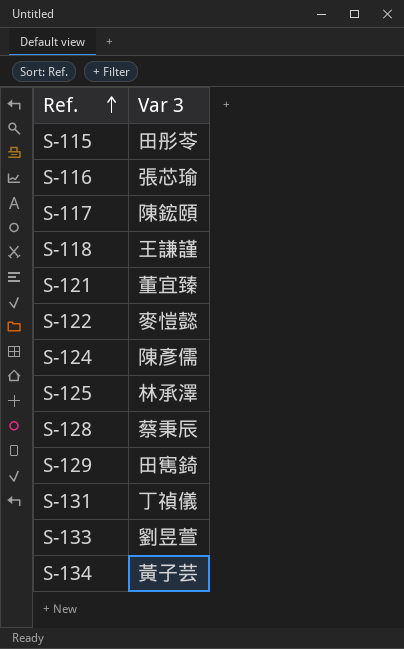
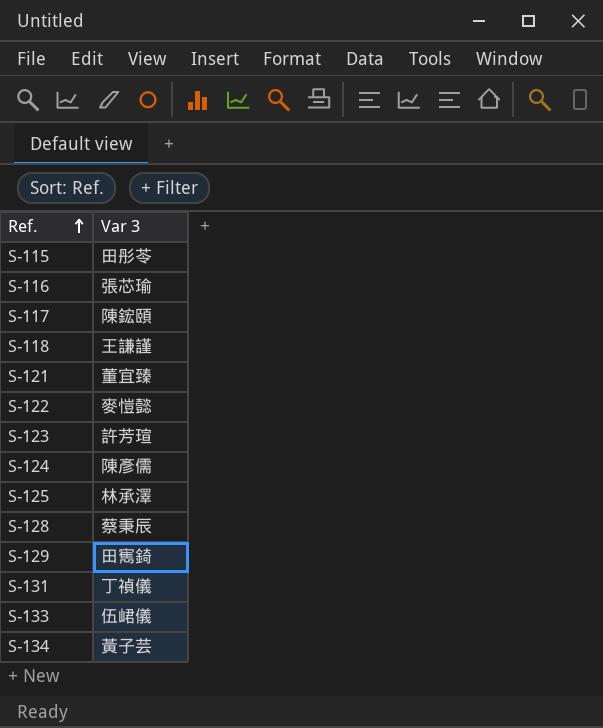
row S-123: none -> 許芳瑄
S-133 | Var 3: 劉昱萱 -> 伍峮儀

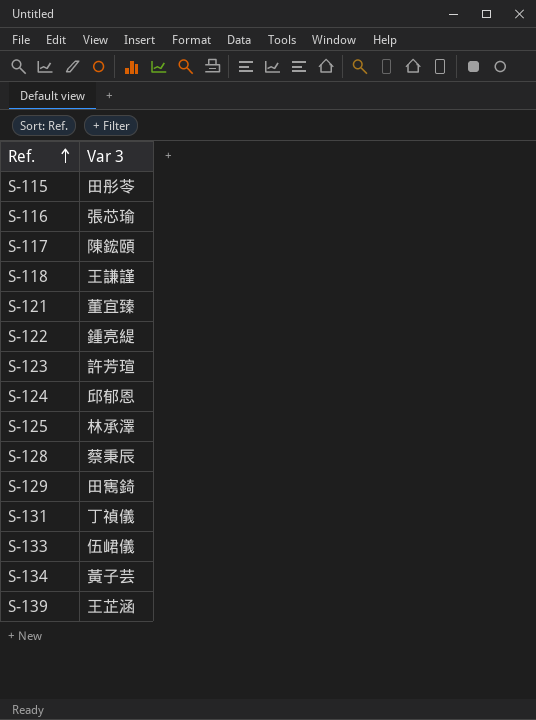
S-122 | Var 3: 麥愷懿 -> 鍾亮緹
S-124 | Var 3: 陳彥儒 -> 邱郁恩
row S-139: none -> 王芷涵

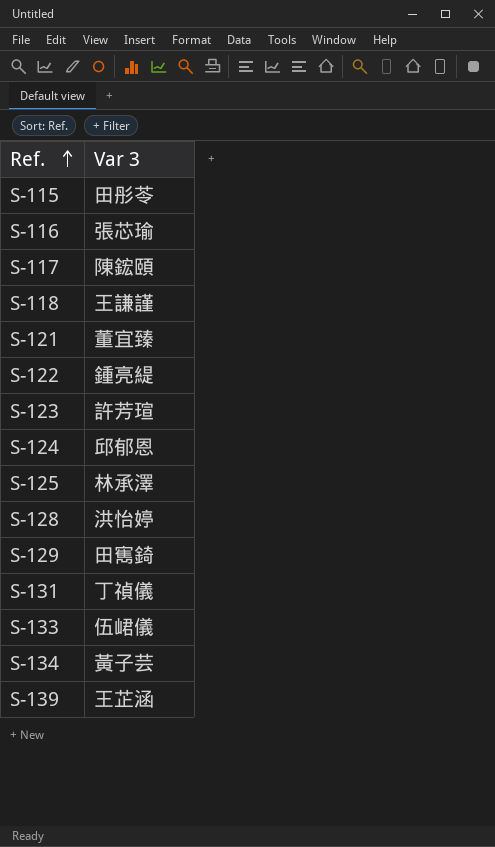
S-128 | Var 3: 蔡秉辰 -> 洪怡婷

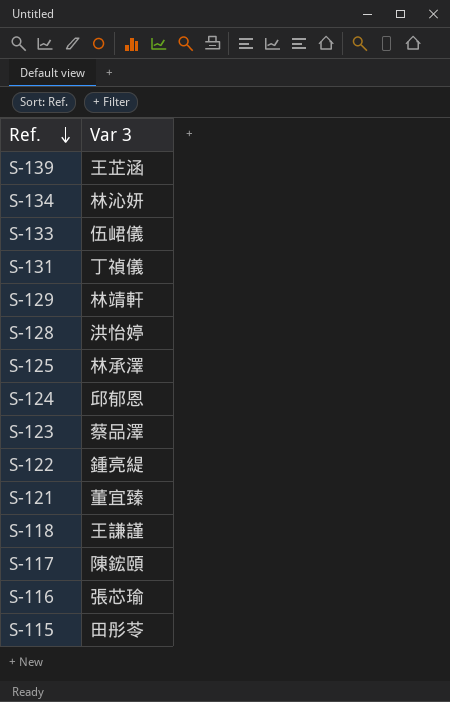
row order: Ref. ascending -> Ref. descending
S-134 | Var 3: 黃子芸 -> 林沁妍
S-129 | Var 3: 田寯錡 -> 林靖軒
S-123 | Var 3: 許芳瑄 -> 蔡品澤

